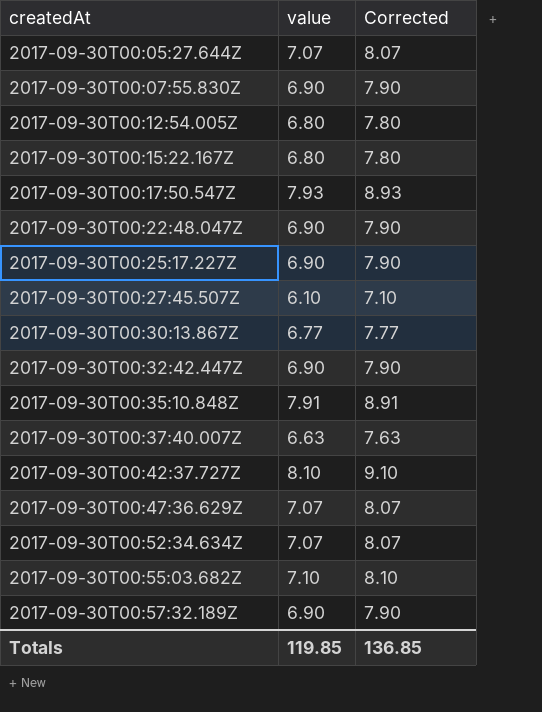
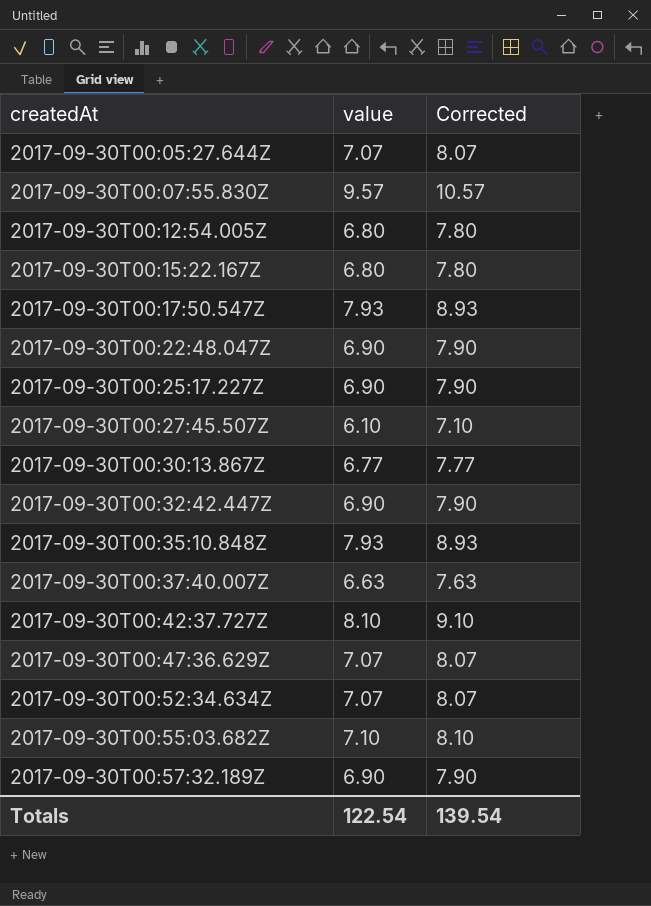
2017-09-30T00:07:55.830Z | value: 6.90 -> 9.57
2017-09-30T00:07:55.830Z | Corrected: 7.90 -> 10.57
2017-09-30T00:35:10.848Z | value: 7.91 -> 7.93
2017-09-30T00:35:10.848Z | Corrected: 8.91 -> 8.93
Totals | value: 119.85 -> 122.54
Totals | Corrected: 136.85 -> 139.54

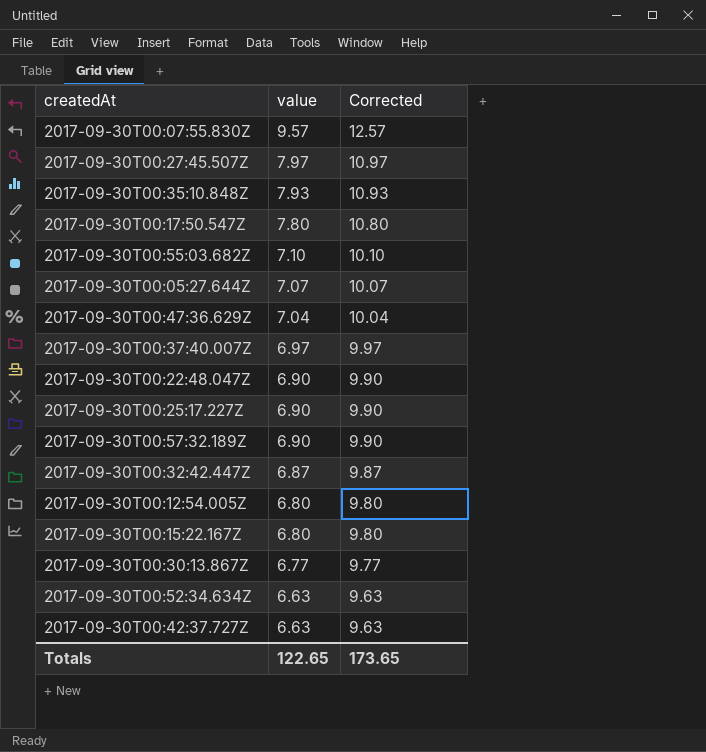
row order: createdAt ascending -> value descending
column Corrected | formula: [value] + 1 -> [value] + 3
2017-09-30T00:27:45.507Z | value: 6.10 -> 7.97
2017-09-30T00:17:50.547Z | value: 7.93 -> 7.80
2017-09-30T00:47:36.629Z | value: 7.07 -> 7.04
2017-09-30T00:37:40.007Z | value: 6.63 -> 6.97
2017-09-30T00:32:42.447Z | value: 6.90 -> 6.87
2017-09-30T00:52:34.634Z | value: 7.07 -> 6.63
2017-09-30T00:42:37.727Z | value: 8.10 -> 6.63
Totals | value: 122.54 -> 122.65
Totals | Corrected: 139.54 -> 173.65

